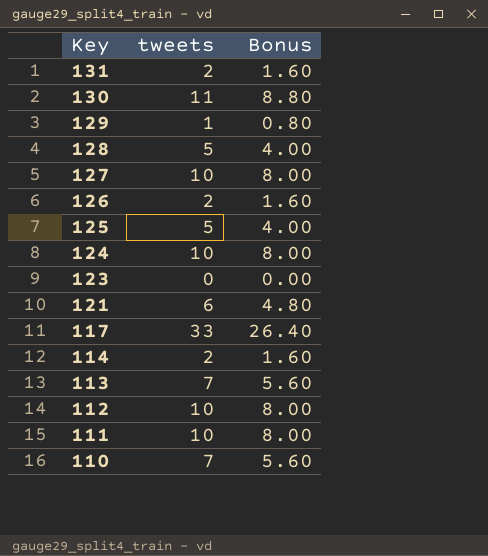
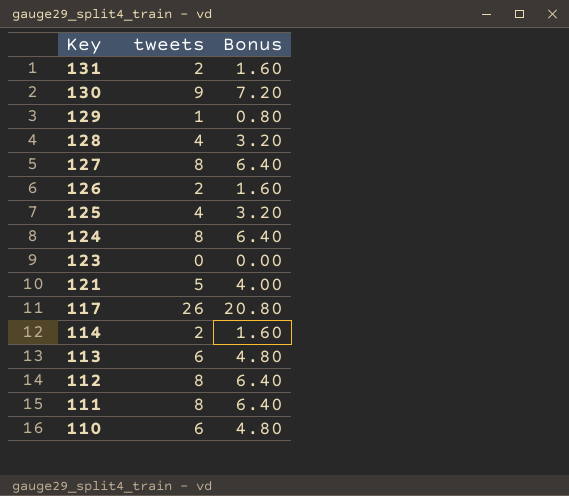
130 | tweets: 11 -> 9
130 | Bonus: 8.80 -> 7.20
128 | tweets: 5 -> 4
128 | Bonus: 4.00 -> 3.20
127 | tweets: 10 -> 8
127 | Bonus: 8.00 -> 6.40
125 | tweets: 5 -> 4
125 | Bonus: 4.00 -> 3.20
124 | tweets: 10 -> 8
124 | Bonus: 8.00 -> 6.40
121 | tweets: 6 -> 5
121 | Bonus: 4.80 -> 4.00
117 | tweets: 33 -> 26
117 | Bonus: 26.40 -> 20.80
113 | tweets: 7 -> 6
113 | Bonus: 5.60 -> 4.80
112 | tweets: 10 -> 8
112 | Bonus: 8.00 -> 6.40
111 | tweets: 10 -> 8
111 | Bonus: 8.00 -> 6.40
110 | tweets: 7 -> 6
110 | Bonus: 5.60 -> 4.80

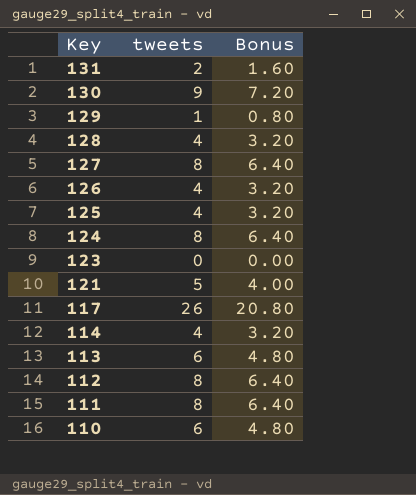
126 | tweets: 2 -> 4
126 | Bonus: 1.60 -> 3.20
114 | tweets: 2 -> 4
114 | Bonus: 1.60 -> 3.20

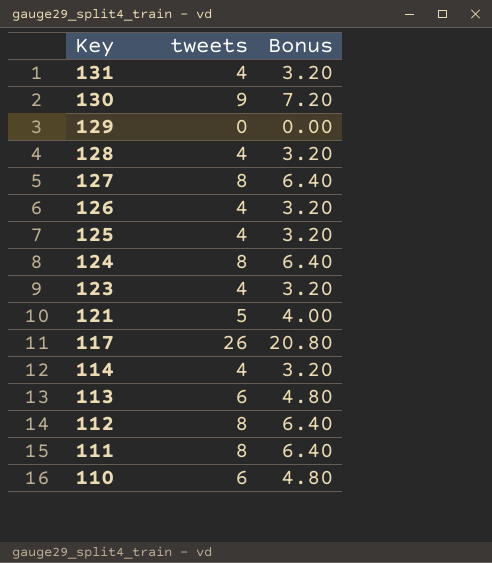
131 | tweets: 2 -> 4
131 | Bonus: 1.60 -> 3.20
129 | tweets: 1 -> 0
129 | Bonus: 0.80 -> 0.00
123 | tweets: 0 -> 4
123 | Bonus: 0.00 -> 3.20

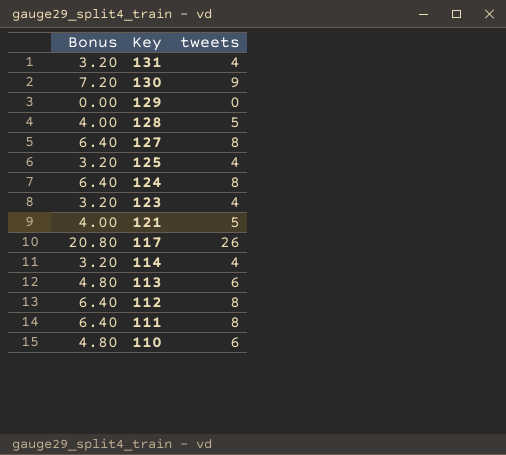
column Bonus | position: 3 -> 1
row 126: 4 | 3.20 -> none
128 | Bonus: 3.20 -> 4.00
128 | tweets: 4 -> 5

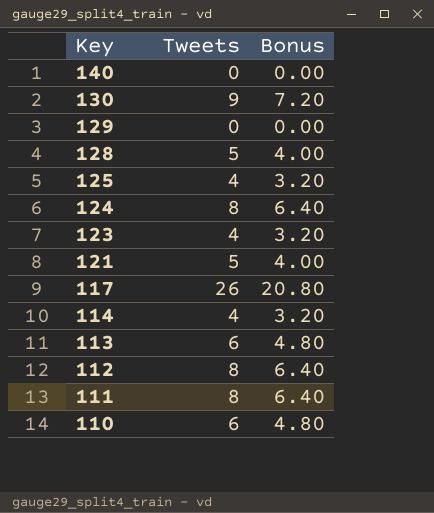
column name: tweets -> Tweets
column Bonus | position: 1 -> 3
row 131: 3.20 | 4 -> none
row 127: 6.40 | 8 -> none
row 140: none -> 0 | 0.00

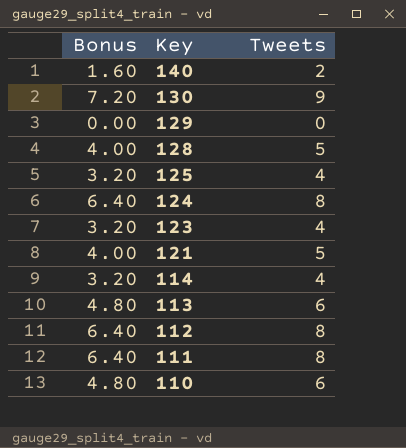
column Bonus | position: 3 -> 1
row 117: 26 | 20.80 -> none
140 | Bonus: 0.00 -> 1.60
140 | Tweets: 0 -> 2

